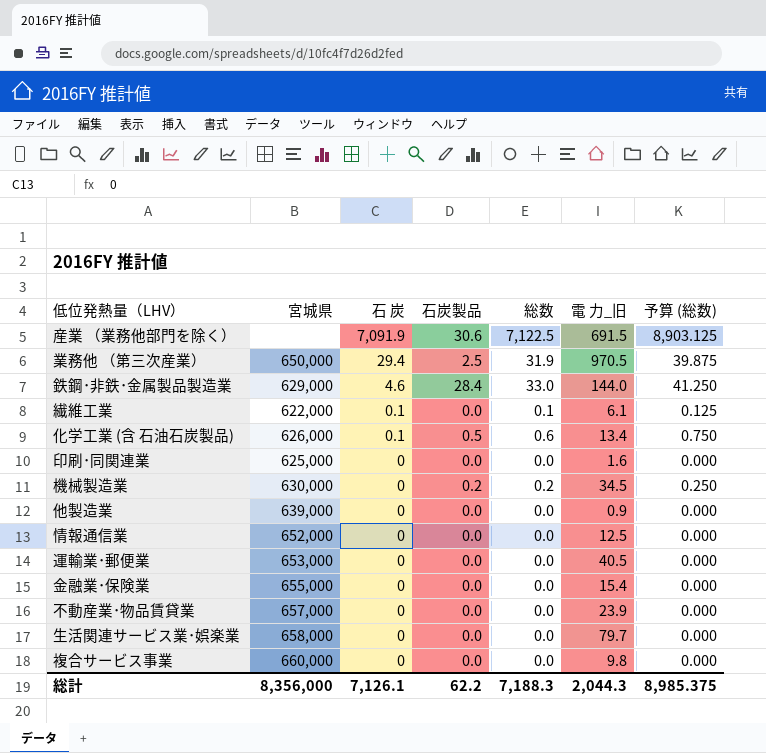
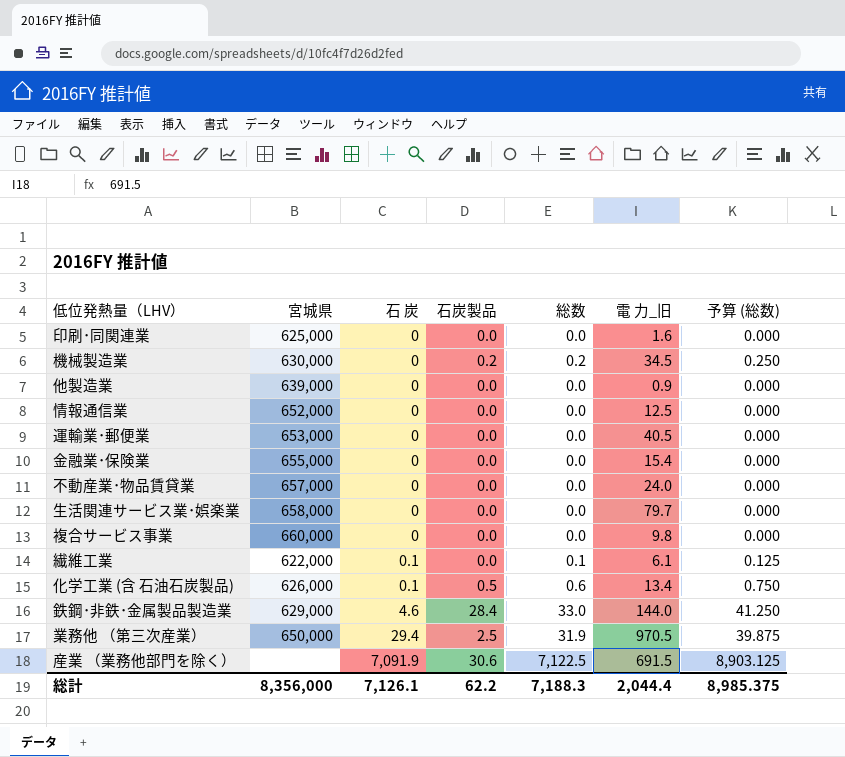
row order: 石 炭 descending -> 石 炭 ascending
不動産業･物品賃貸業 | 電 力_旧: 23.9 -> 24.0
総計 | 電 力_旧: 2,044.3 -> 2,044.4

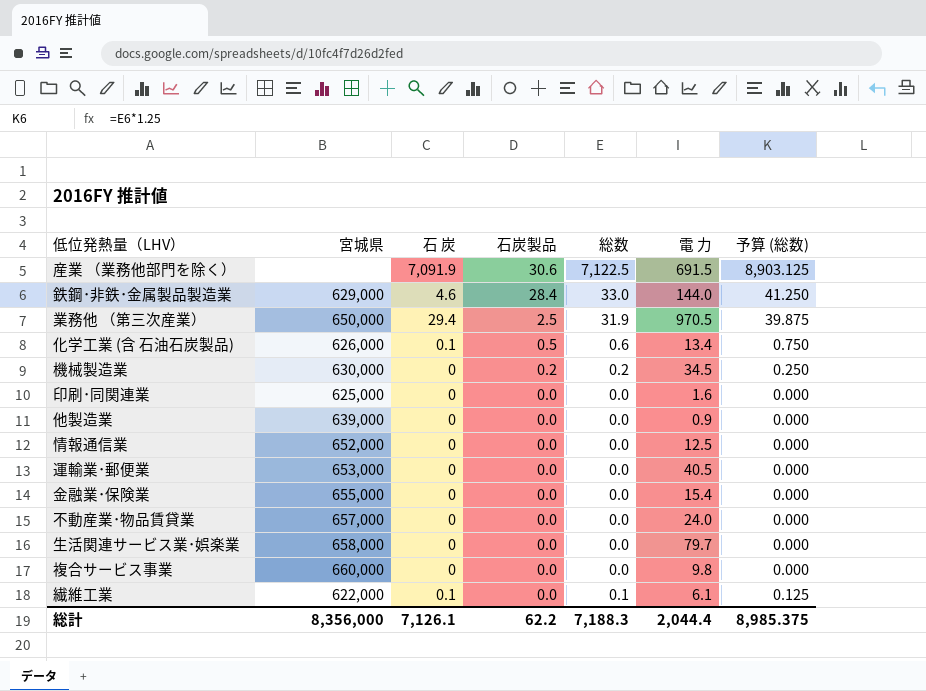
row order: 石 炭 ascending -> 石炭製品 descending
column name: 電 力_旧 -> 電 力

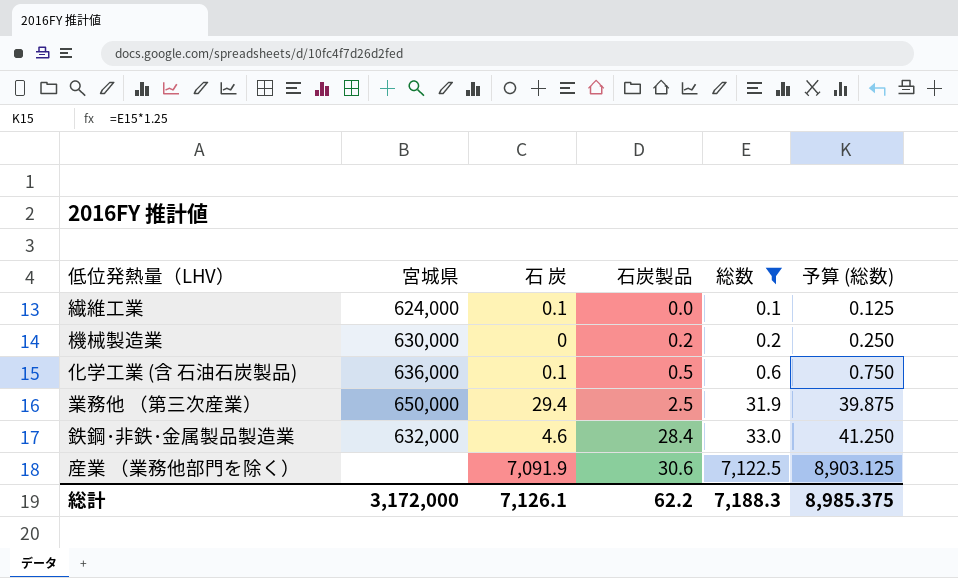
filter: none -> 総数 != 0.0
row order: 石炭製品 descending -> 石炭製品 ascending
column 電 力 | position: 6 -> none
繊維工業 | 宮城県: 622,000 -> 624,000
化学工業 (含 石油石炭製品) | 宮城県: 626,000 -> 636,000
鉄鋼･非鉄･金属製品製造業 | 宮城県: 629,000 -> 632,000
総計 | 宮城県: 8,356,000 -> 3,172,000

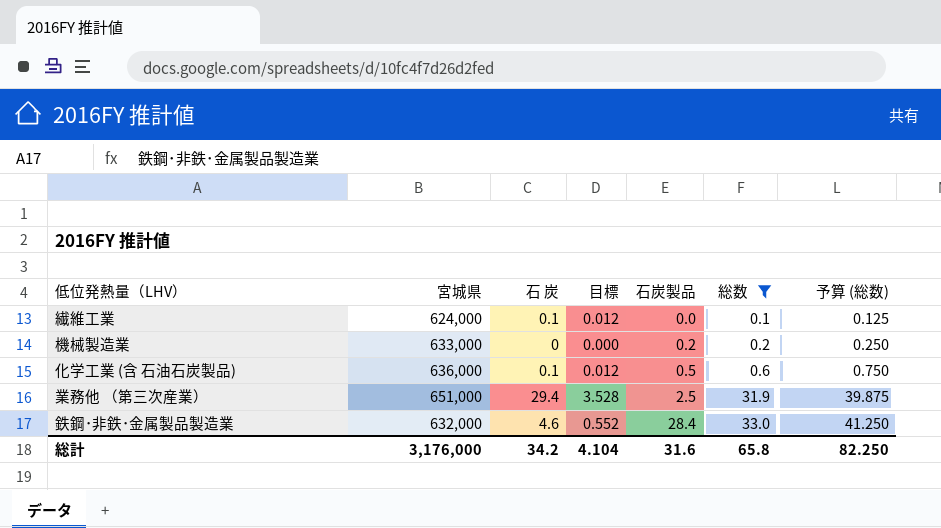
column 目標 | formula: none -> [石 炭] * 0.12
row 産業 （業務他部門を除く）: none | 7,091.9 | 30.6 | 7,122.5 | 8,903.125 -> none
機械製造業 | 宮城県: 630,000 -> 633,000
業務他 （第三次産業） | 宮城県: 650,000 -> 651,000
総計 | 宮城県: 3,172,000 -> 3,176,000
総計 | 石 炭: 7,126.1 -> 34.2
総計 | 石炭製品: 62.2 -> 31.6
総計 | 総数: 7,188.3 -> 65.8
総計 | 予算 (総数): 8,985.375 -> 82.250

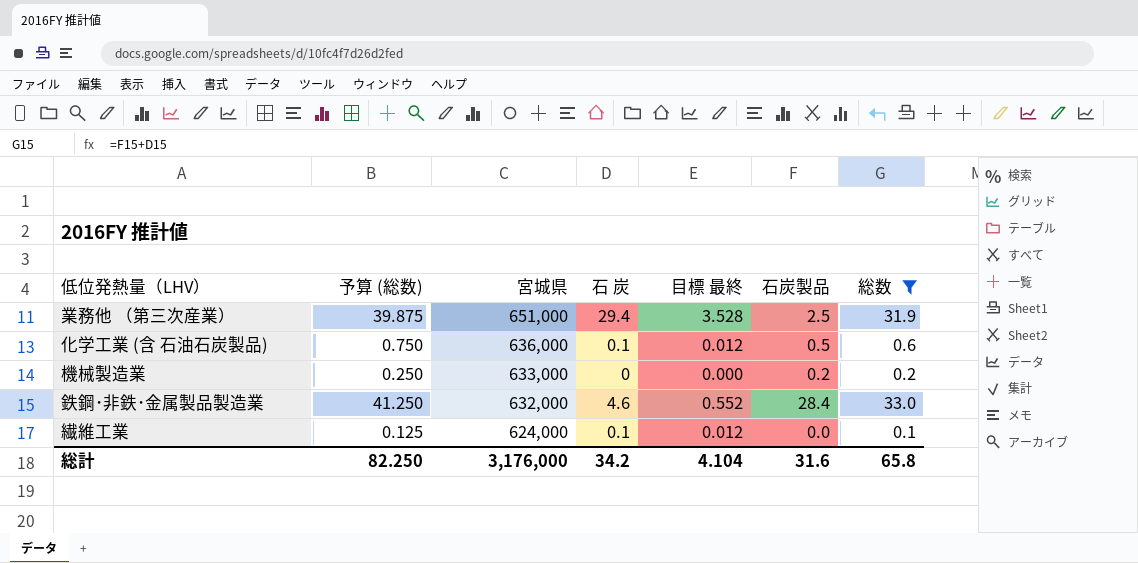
row order: 石炭製品 ascending -> 宮城県 descending
column 予算 (総数) | position: 7 -> 2
column name: 目標 -> 目標 最終

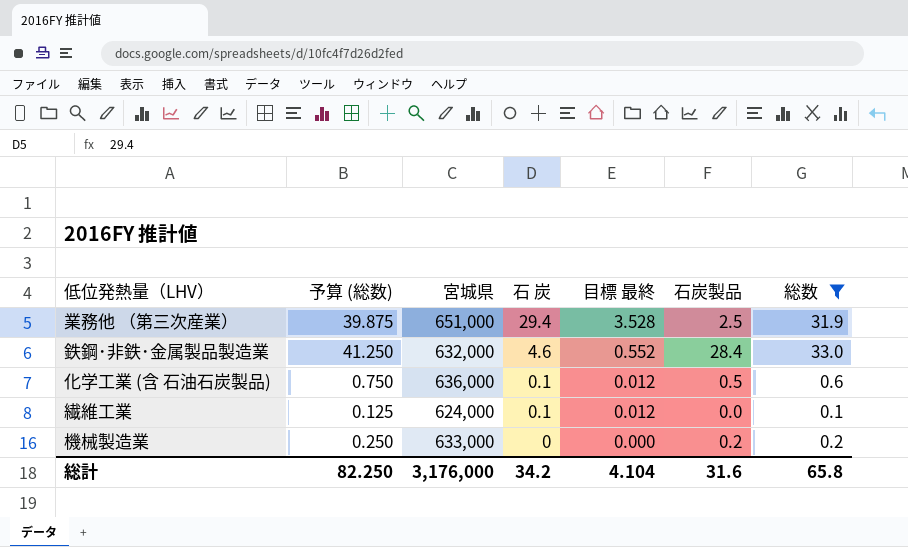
row order: 宮城県 descending -> 石 炭 descending

